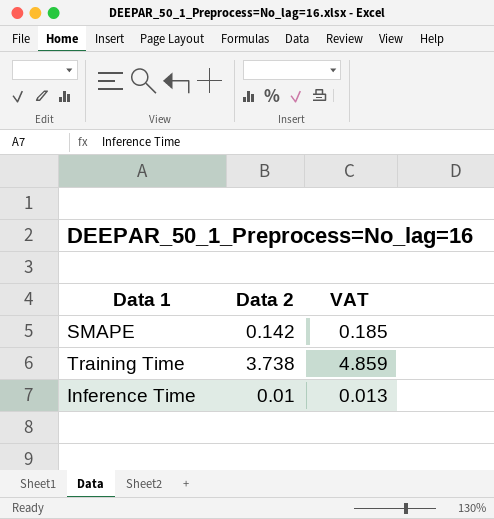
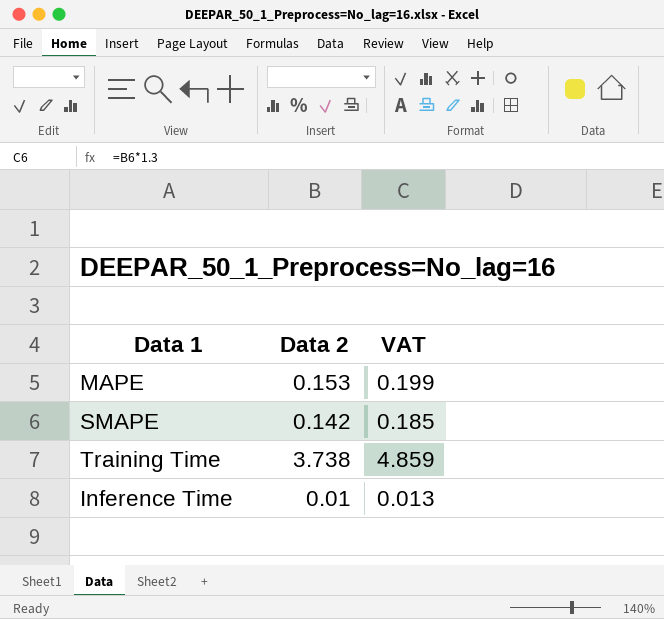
row MAPE: none -> 0.153 | 0.199

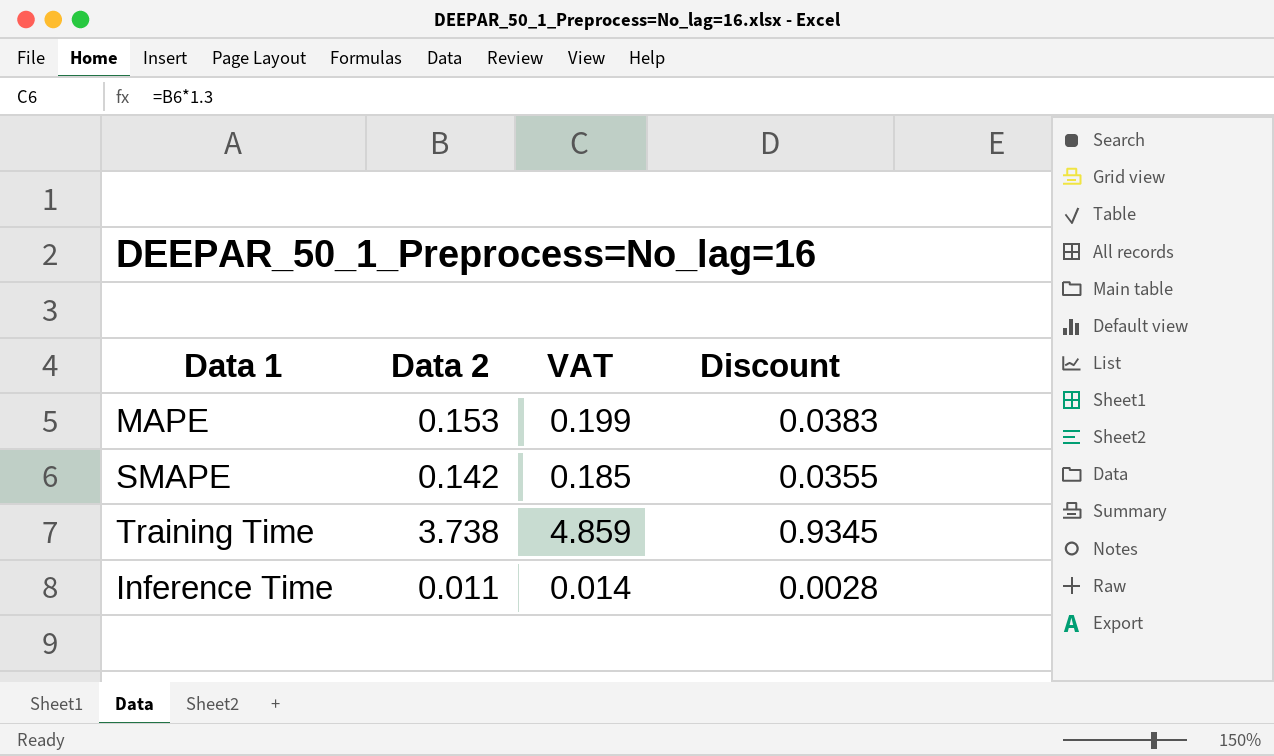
column Discount | formula: none -> [Data 2] * 0.25
Inference Time | Data 2: 0.01 -> 0.011
Inference Time | VAT: 0.013 -> 0.014

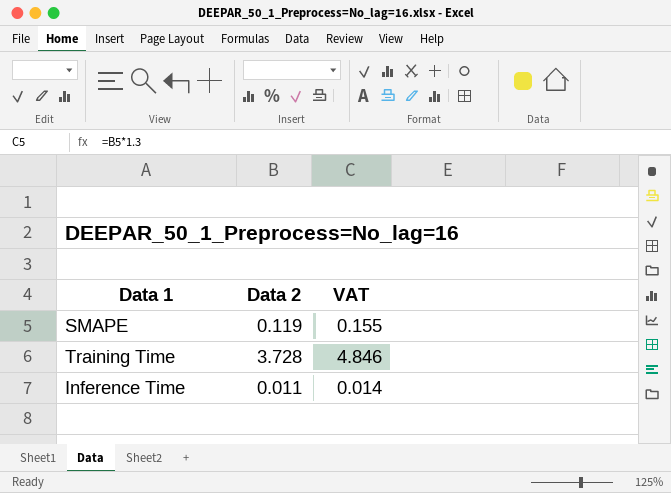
column Discount | formula: [Data 2] * 0.25 -> none
row MAPE: 0.153 | 0.199 | 0.0383 -> none
SMAPE | Data 2: 0.142 -> 0.119
SMAPE | VAT: 0.185 -> 0.155
Training Time | Data 2: 3.738 -> 3.728
Training Time | VAT: 4.859 -> 4.846

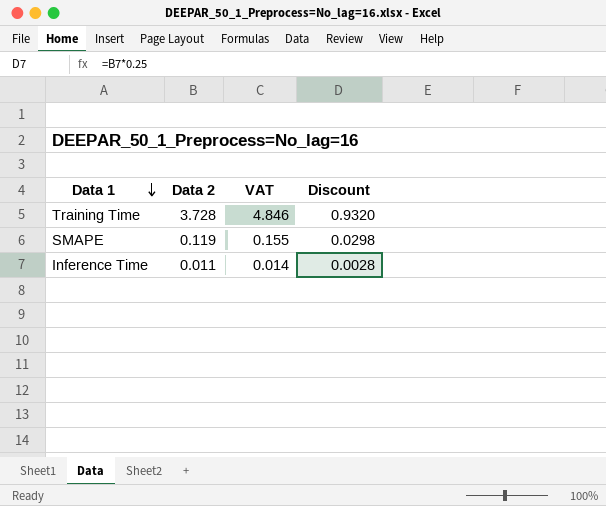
row order: none -> Data 1 descending
column Discount | formula: none -> [Data 2] * 0.25

